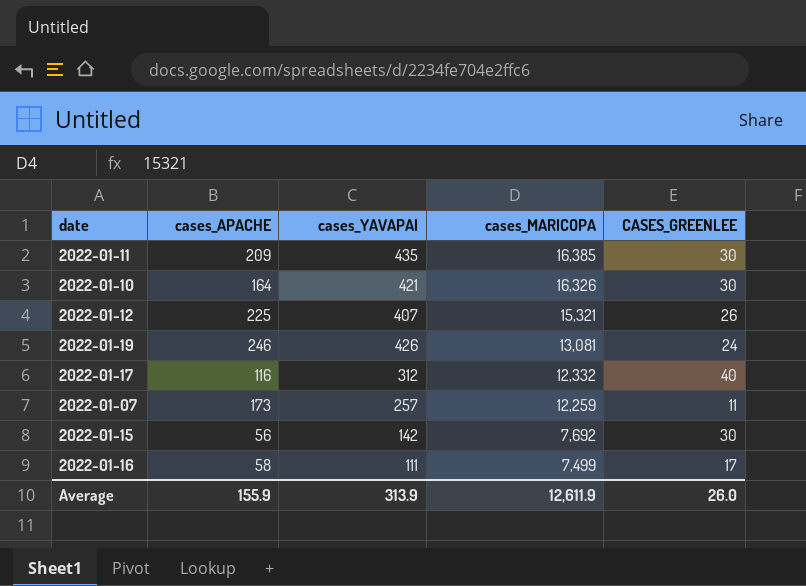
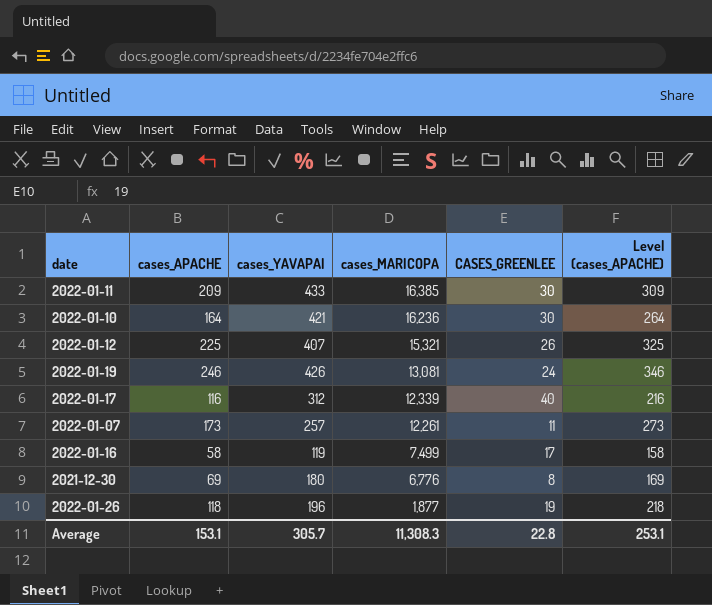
column Level (cases_APACHE) | formula: none -> [cases_APACHE] + 100
row 2022-01-15: 56 | 142 | 7,692 | 30 -> none
2022-01-11 | cases_YAVAPAI: 435 -> 433
2022-01-10 | cases_MARICOPA: 16,326 -> 16,236
2022-01-17 | cases_MARICOPA: 12,332 -> 12,339
2022-01-07 | cases_MARICOPA: 12,259 -> 12,261
2022-01-16 | cases_YAVAPAI: 111 -> 119
row 2021-12-30: none -> 69 | 180 | 6,776 | 8 | 169
row 2022-01-26: none -> 118 | 196 | 1,877 | 19 | 218
Average | cases_APACHE: 155.9 -> 153.1
Average | cases_YAVAPAI: 313.9 -> 305.7
Average | cases_MARICOPA: 12,611.9 -> 11,308.3
Average | CASES_GREENLEE: 26.0 -> 22.8

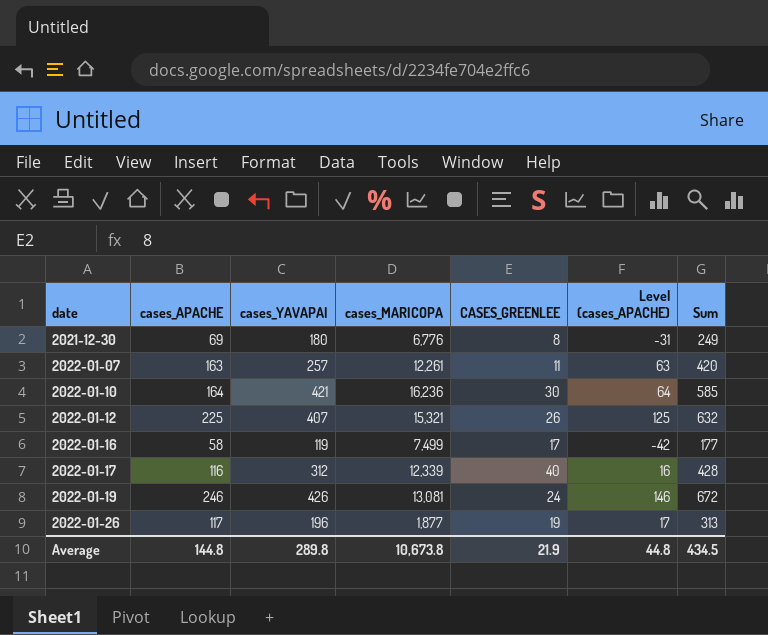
row order: cases_MARICOPA descending -> date ascending
column Level (cases_APACHE) | formula: [cases_APACHE] + 100 -> [cases_APACHE] - 100
column Sum | formula: none -> [cases_APACHE] + [cases_YAVAPAI]
row 2022-01-11: 209 | 433 | 16,385 | 30 | 309 -> none
2022-01-07 | cases_APACHE: 173 -> 163
2022-01-26 | cases_APACHE: 118 -> 117
Average | cases_APACHE: 153.1 -> 144.8
Average | cases_YAVAPAI: 305.7 -> 289.8
Average | cases_MARICOPA: 11,308.3 -> 10,673.8
Average | CASES_GREENLEE: 22.8 -> 21.9
Average | Level (cases_APACHE): 253.1 -> 44.8

